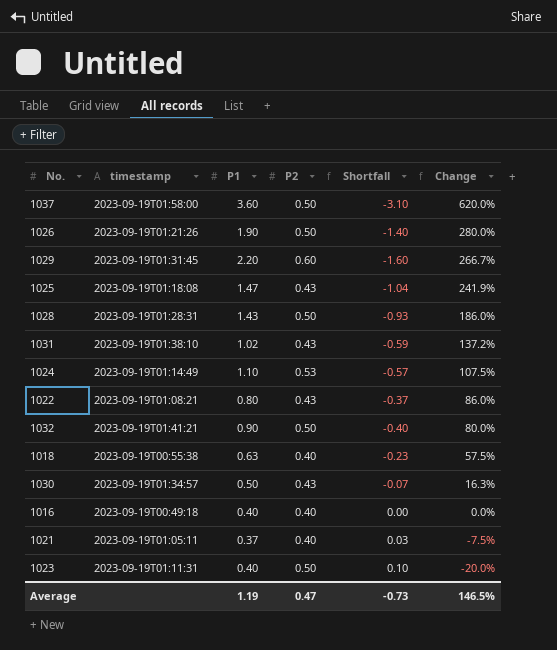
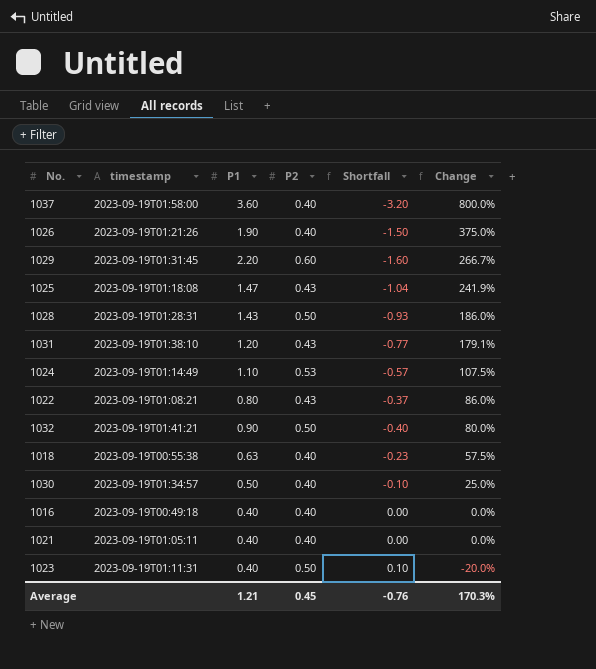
1037 | P2: 0.50 -> 0.40
1037 | Shortfall: -3.10 -> -3.20
1037 | Change: 620.0% -> 800.0%
1026 | P2: 0.50 -> 0.40
1026 | Shortfall: -1.40 -> -1.50
1026 | Change: 280.0% -> 375.0%
1031 | P1: 1.02 -> 1.20
1031 | Shortfall: -0.59 -> -0.77
1031 | Change: 137.2% -> 179.1%
1030 | P2: 0.43 -> 0.40
1030 | Shortfall: -0.07 -> -0.10
1030 | Change: 16.3% -> 25.0%
1021 | P1: 0.37 -> 0.40
1021 | Shortfall: 0.03 -> 0.00
1021 | Change: -7.5% -> 0.0%
Average | P1: 1.19 -> 1.21
Average | P2: 0.47 -> 0.45
Average | Shortfall: -0.73 -> -0.76
Average | Change: 146.5% -> 170.3%

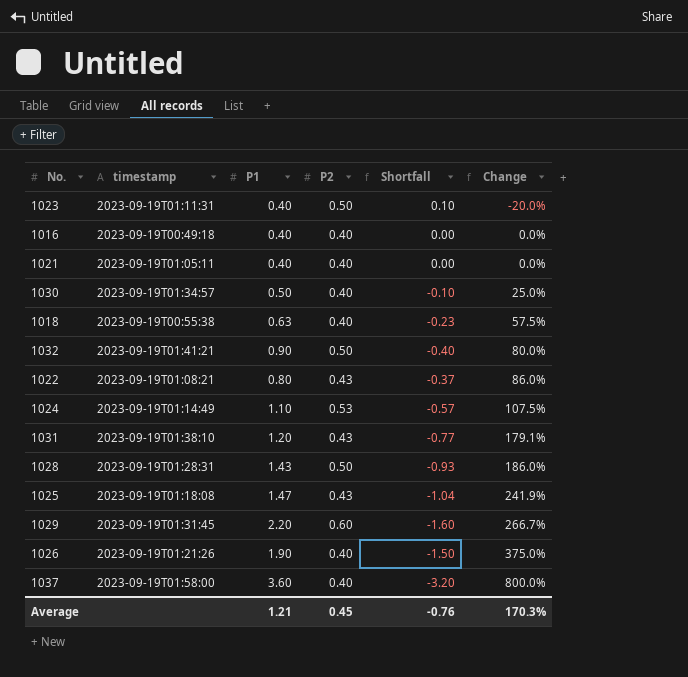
row order: Change descending -> Change ascending

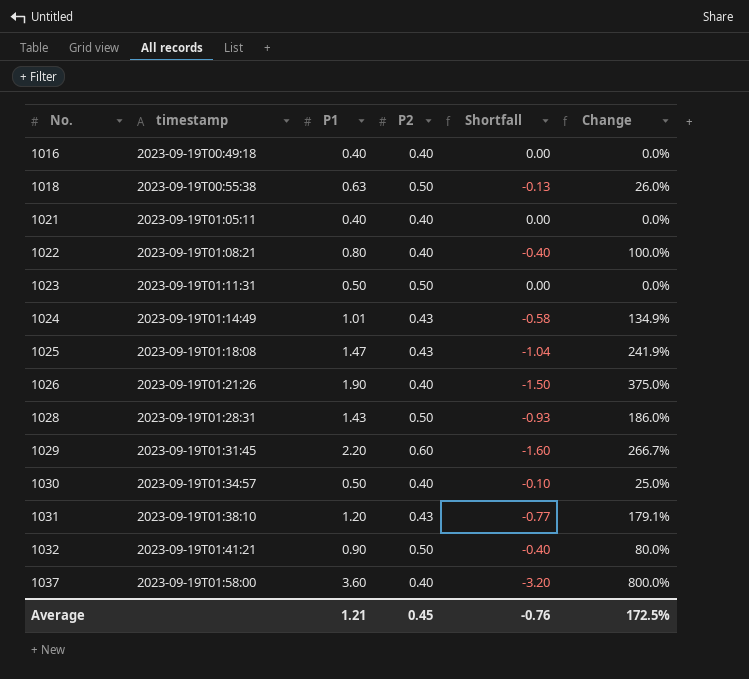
row order: Change ascending -> No. ascending
1018 | P2: 0.40 -> 0.50
1018 | Shortfall: -0.23 -> -0.13
1018 | Change: 57.5% -> 26.0%
1022 | P2: 0.43 -> 0.40
1022 | Shortfall: -0.37 -> -0.40
1022 | Change: 86.0% -> 100.0%
1023 | P1: 0.40 -> 0.50
1023 | Shortfall: 0.10 -> 0.00
1023 | Change: -20.0% -> 0.0%
1024 | P1: 1.10 -> 1.01
1024 | P2: 0.53 -> 0.43
1024 | Shortfall: -0.57 -> -0.58
1024 | Change: 107.5% -> 134.9%
Average | Change: 170.3% -> 172.5%

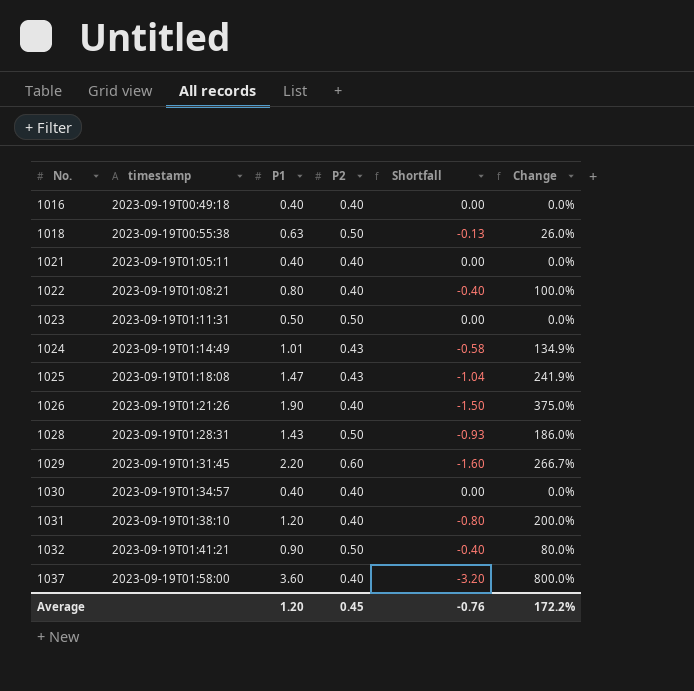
1030 | P1: 0.50 -> 0.40
1030 | Shortfall: -0.10 -> 0.00
1030 | Change: 25.0% -> 0.0%
1031 | P2: 0.43 -> 0.40
1031 | Shortfall: -0.77 -> -0.80
1031 | Change: 179.1% -> 200.0%
Average | P1: 1.21 -> 1.20
Average | Change: 172.5% -> 172.2%

